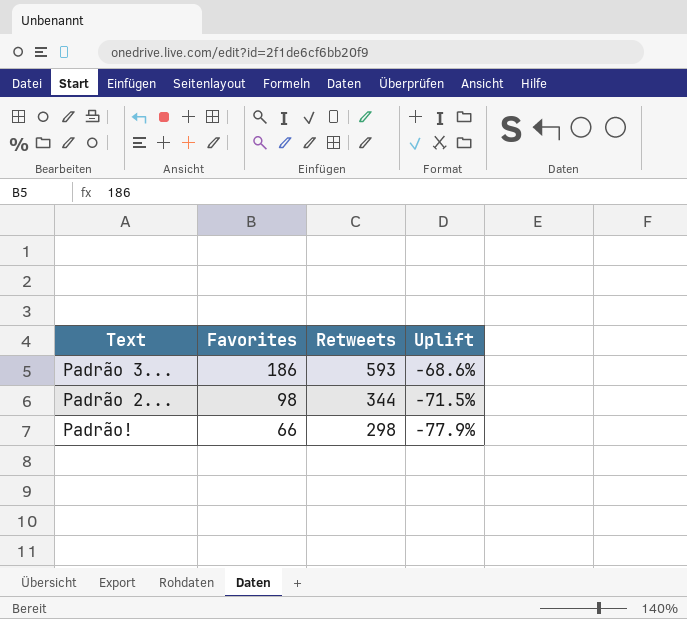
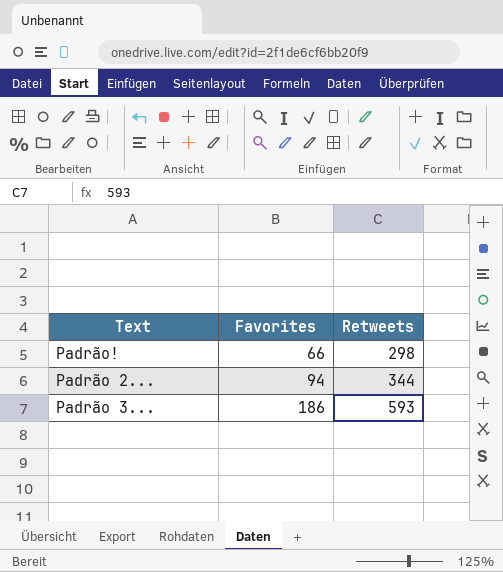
row order: Favorites descending -> Favorites ascending
column Uplift | formula: ([Favorites] - [Retweets]) / [Retweets] -> none
Padrão 2... | Favorites: 98 -> 94

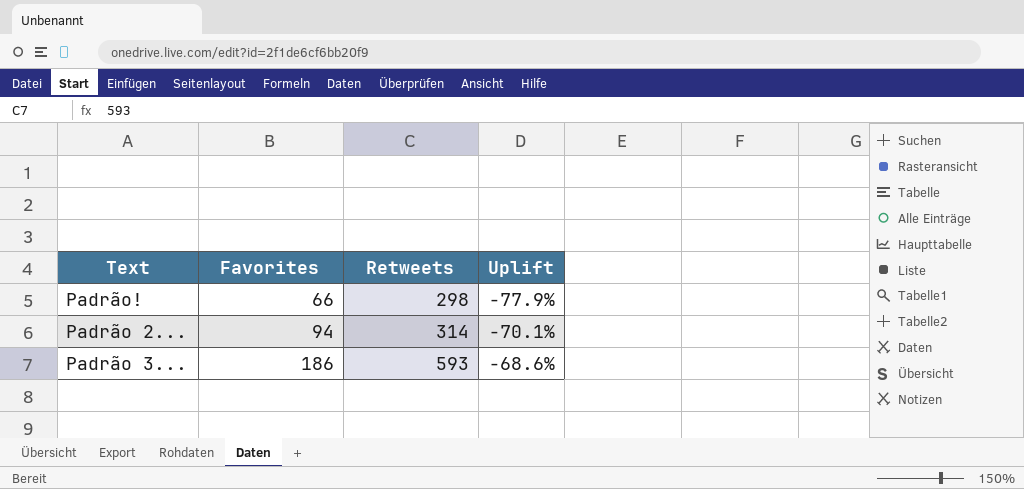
column Uplift | formula: none -> ([Favorites] - [Retweets]) / [Retweets]
Padrão 2... | Retweets: 344 -> 314

